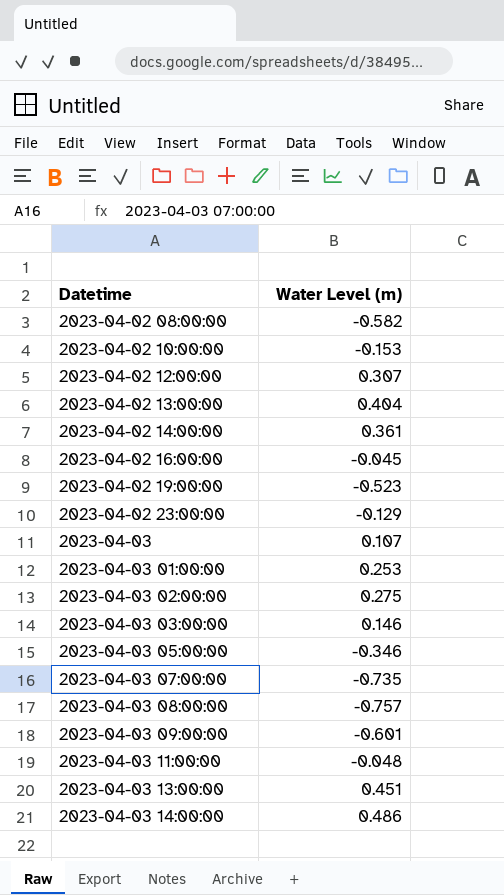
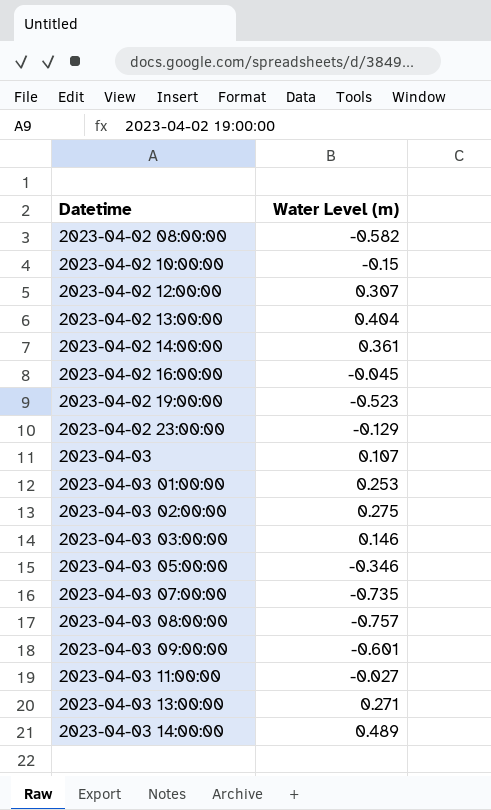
2023-04-02 10:00:00 | Water Level (m): -0.153 -> -0.15
2023-04-03 11:00:00 | Water Level (m): -0.048 -> -0.027
2023-04-03 13:00:00 | Water Level (m): 0.451 -> 0.271
2023-04-03 14:00:00 | Water Level (m): 0.486 -> 0.489

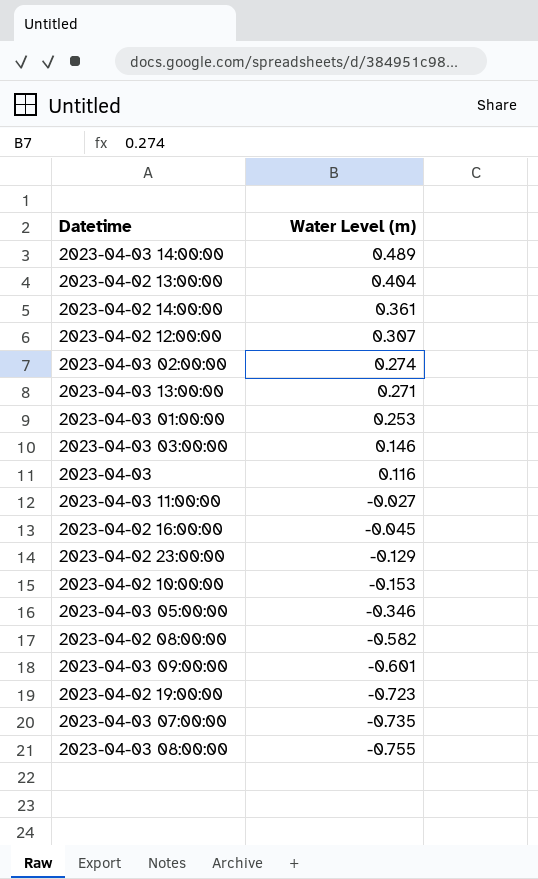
row order: Datetime ascending -> Water Level (m) descending
2023-04-03 02:00:00 | Water Level (m): 0.275 -> 0.274
2023-04-03 | Water Level (m): 0.107 -> 0.116
2023-04-02 10:00:00 | Water Level (m): -0.15 -> -0.153
2023-04-02 19:00:00 | Water Level (m): -0.523 -> -0.723
2023-04-03 08:00:00 | Water Level (m): -0.757 -> -0.755

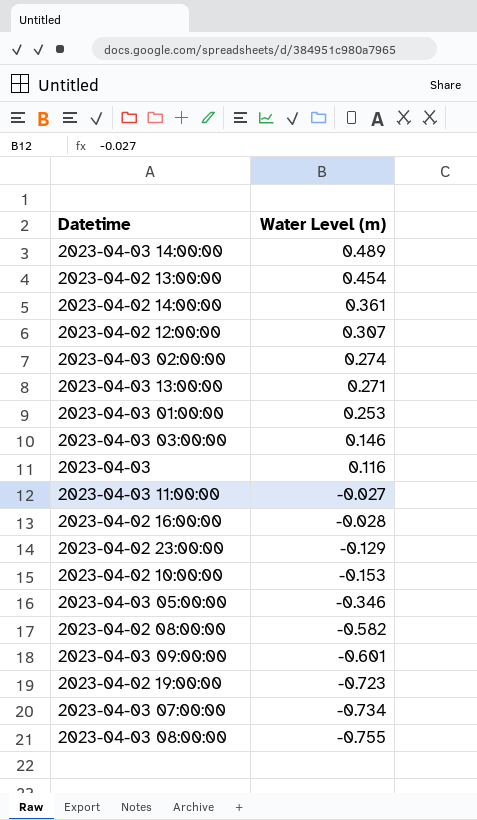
2023-04-02 13:00:00 | Water Level (m): 0.404 -> 0.454
2023-04-02 16:00:00 | Water Level (m): -0.045 -> -0.028
2023-04-03 07:00:00 | Water Level (m): -0.735 -> -0.734

